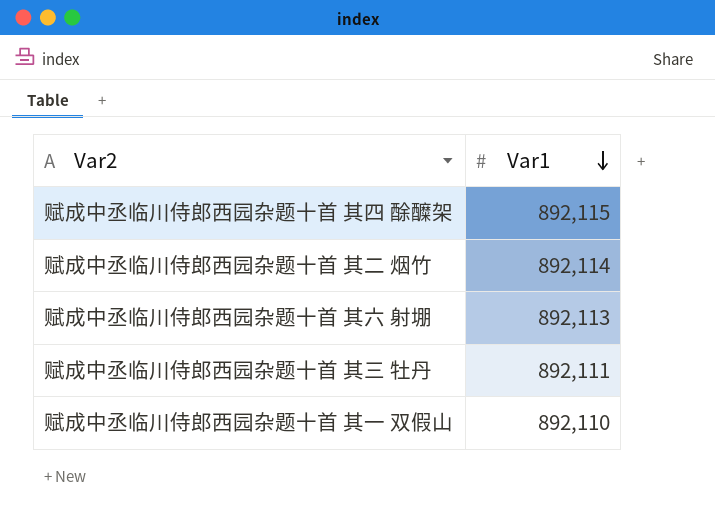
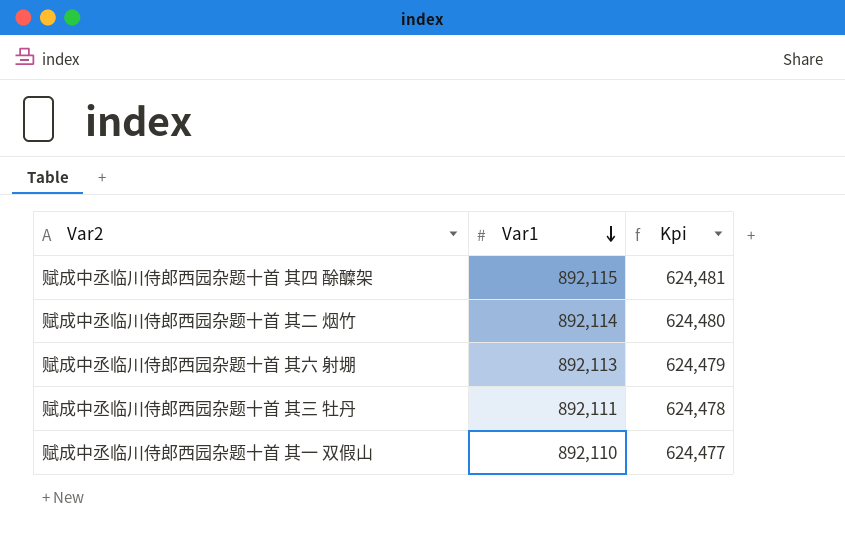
column Kpi | formula: none -> [Var1] * 0.7

